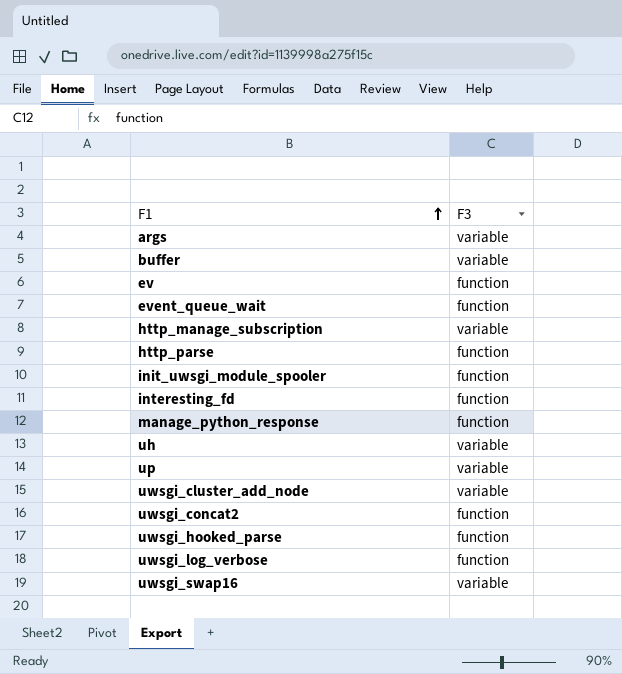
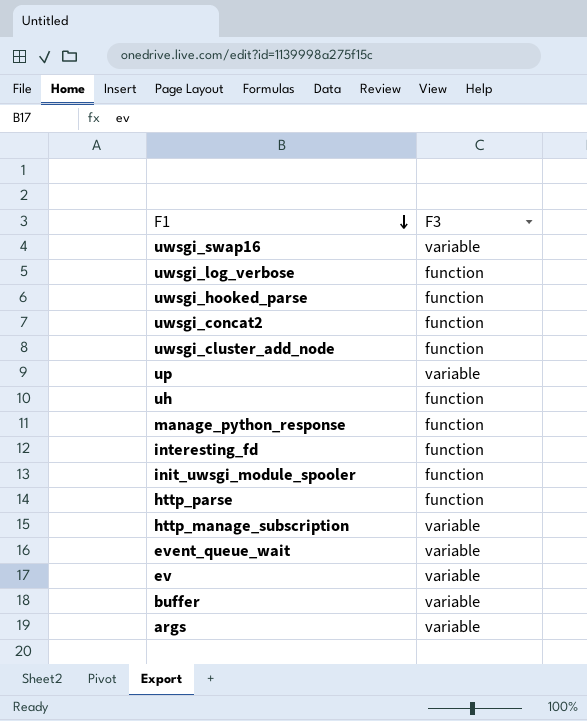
row order: F1 ascending -> F1 descending
uwsgi_cluster_add_node | F3: variable -> function
uh | F3: variable -> function
event_queue_wait | F3: function -> variable
ev | F3: function -> variable

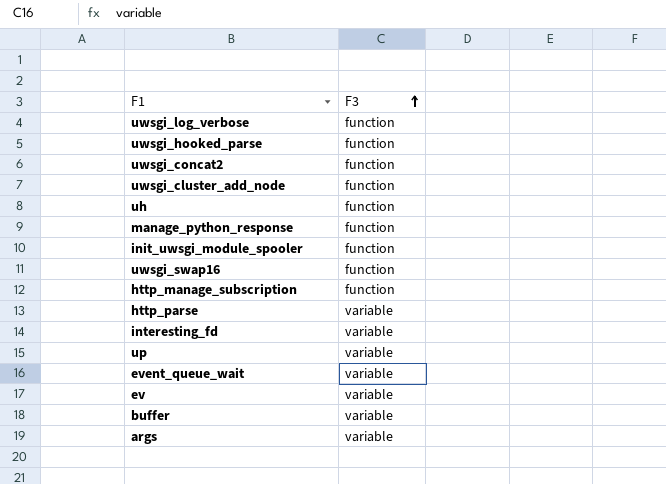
row order: F1 descending -> F3 ascending
uwsgi_swap16 | F3: variable -> function
http_manage_subscription | F3: variable -> function
http_parse | F3: function -> variable
interesting_fd | F3: function -> variable

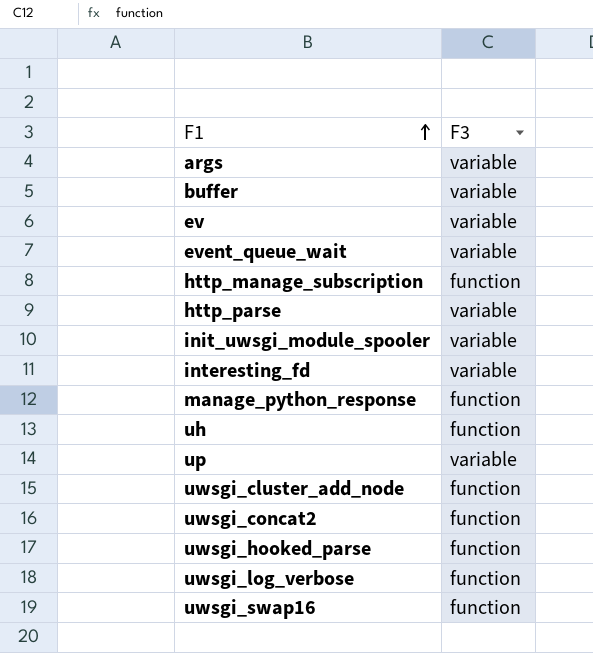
row order: F3 ascending -> F1 ascending
init_uwsgi_module_spooler | F3: function -> variable

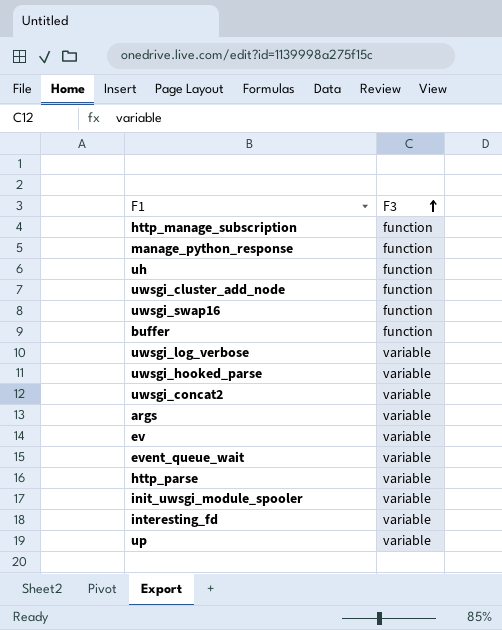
row order: F1 ascending -> F3 ascending
buffer | F3: variable -> function
uwsgi_log_verbose | F3: function -> variable
uwsgi_hooked_parse | F3: function -> variable
uwsgi_concat2 | F3: function -> variable

